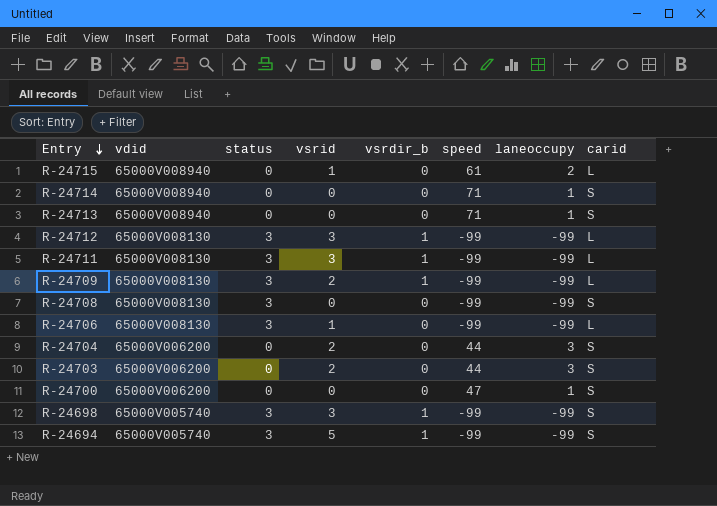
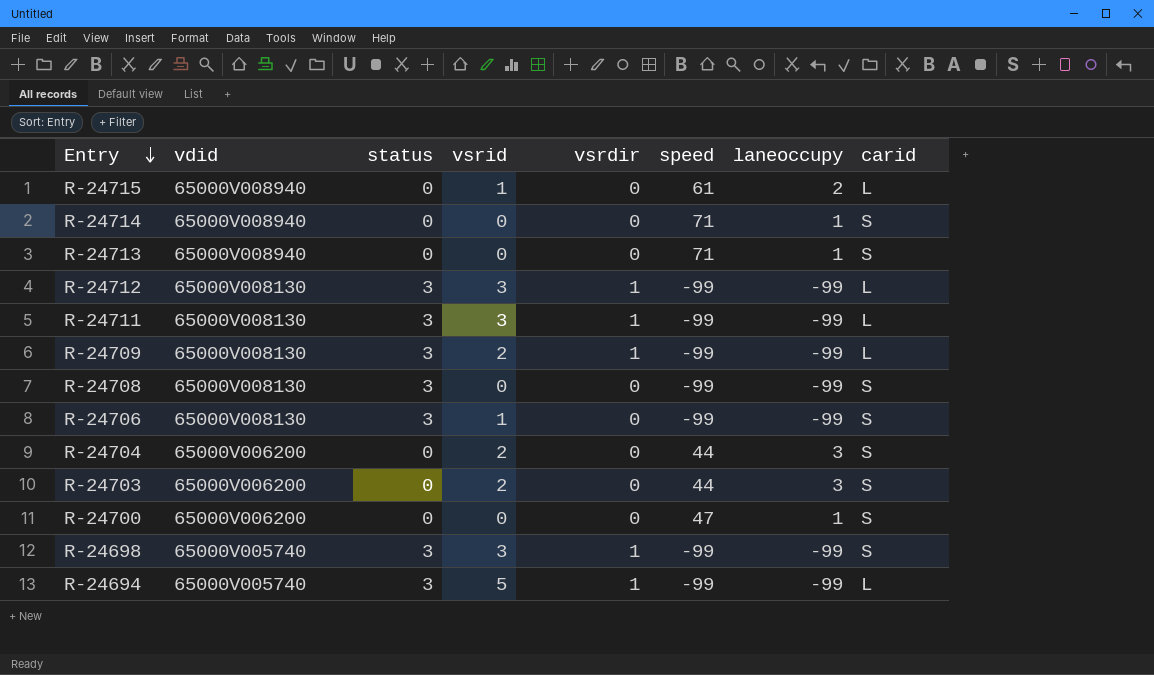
column name: vsrdir_b -> vsrdir
R-24706 | carid: L -> S
R-24694 | carid: S -> L

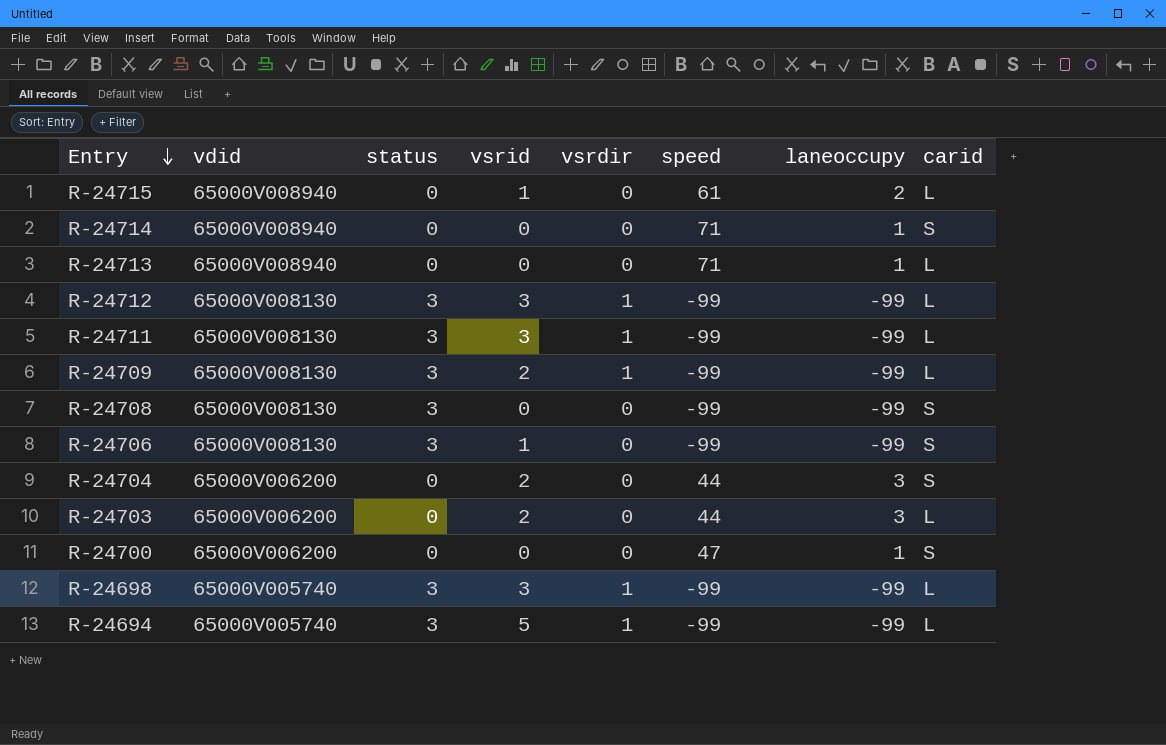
R-24713 | carid: S -> L
R-24703 | carid: S -> L
R-24698 | carid: S -> L

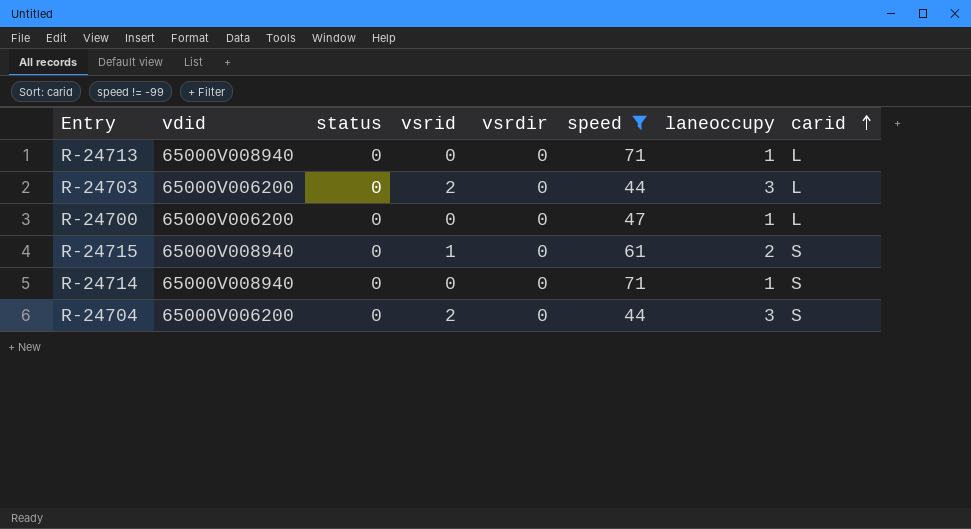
filter: none -> speed != -99
row order: Entry descending -> carid ascending
R-24700 | carid: S -> L
R-24715 | carid: L -> S

